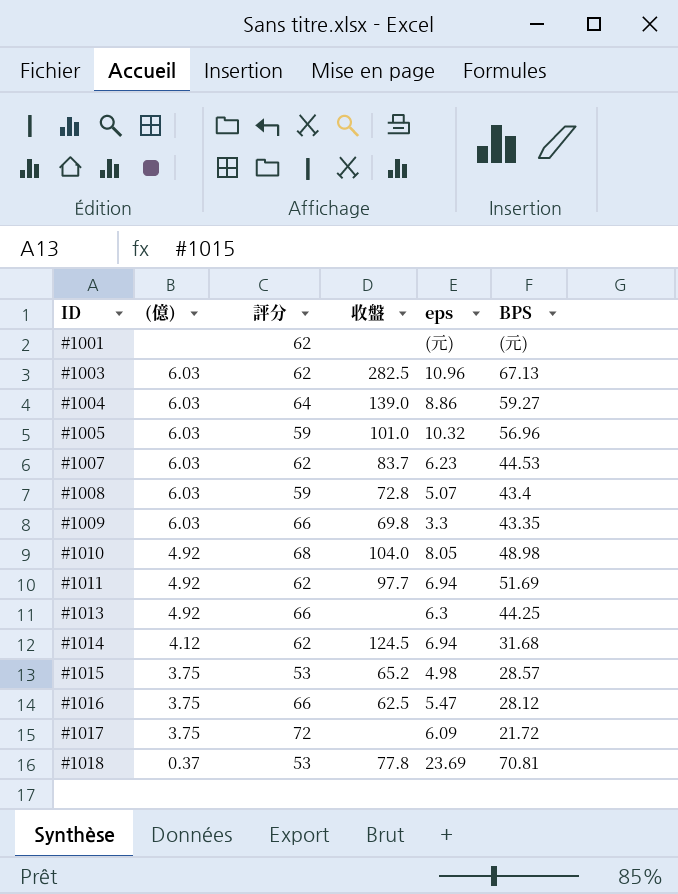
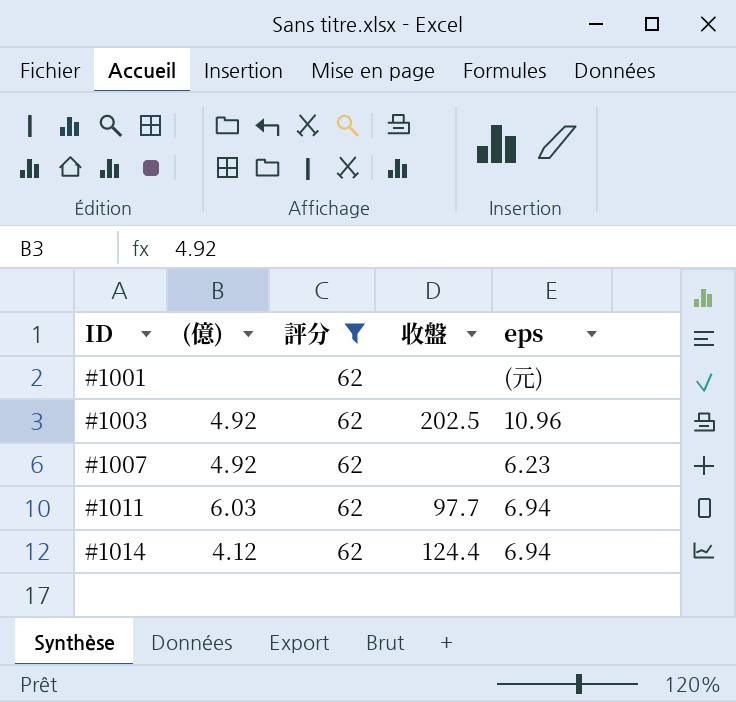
filter: none -> 評分 = 62
column BPS | position: 6 -> none
#1003 | (億): 6.03 -> 4.92
#1003 | 收盤: 282.5 -> 202.5
#1007 | (億): 6.03 -> 4.92
#1007 | 收盤: 83.7 -> none
#1011 | (億): 4.92 -> 6.03
#1014 | 收盤: 124.5 -> 124.4

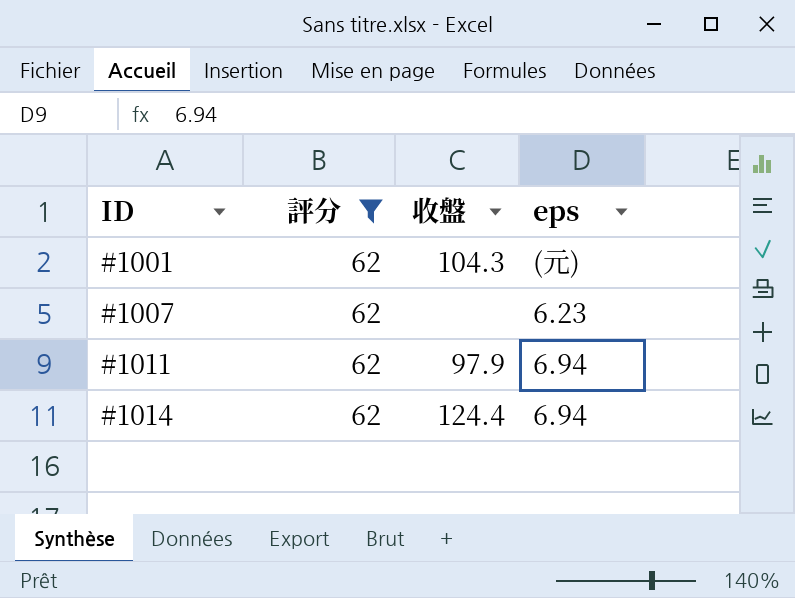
column (億) | position: 2 -> none
row #1003: 4.92 | 62 | 202.5 | 10.96 -> none
#1001 | 收盤: none -> 104.3
#1011 | 收盤: 97.7 -> 97.9

